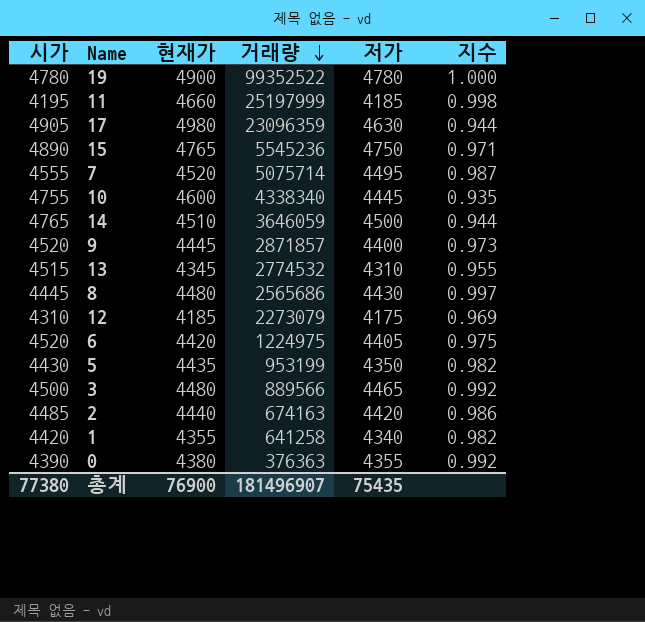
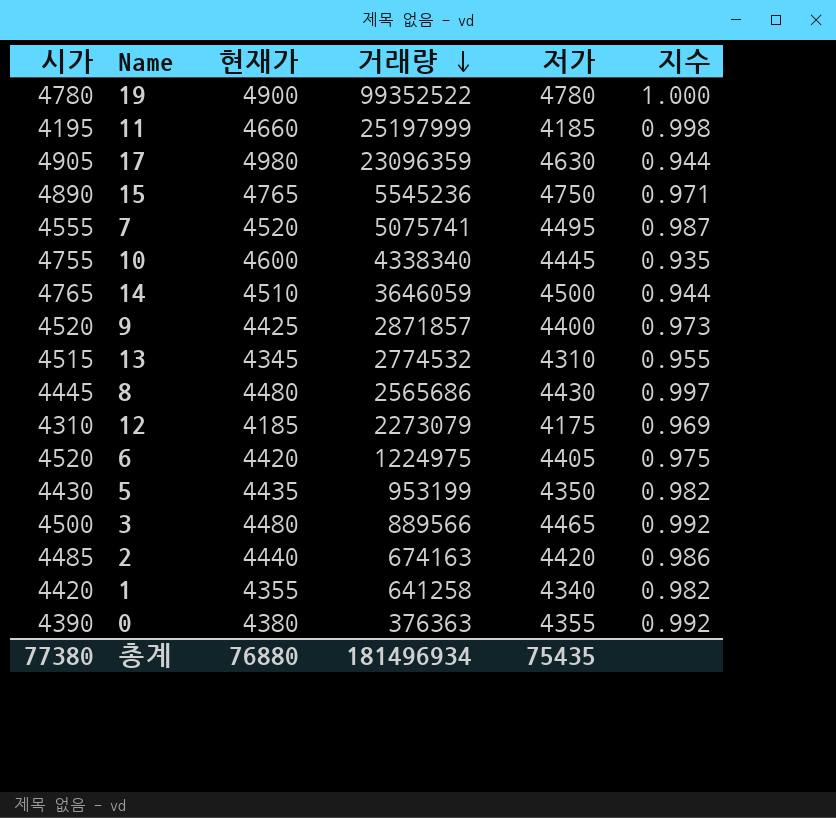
7 | 거래량: 5075714 -> 5075741
9 | 현재가: 4445 -> 4425
총계 | 현재가: 76900 -> 76880
총계 | 거래량: 181496907 -> 181496934

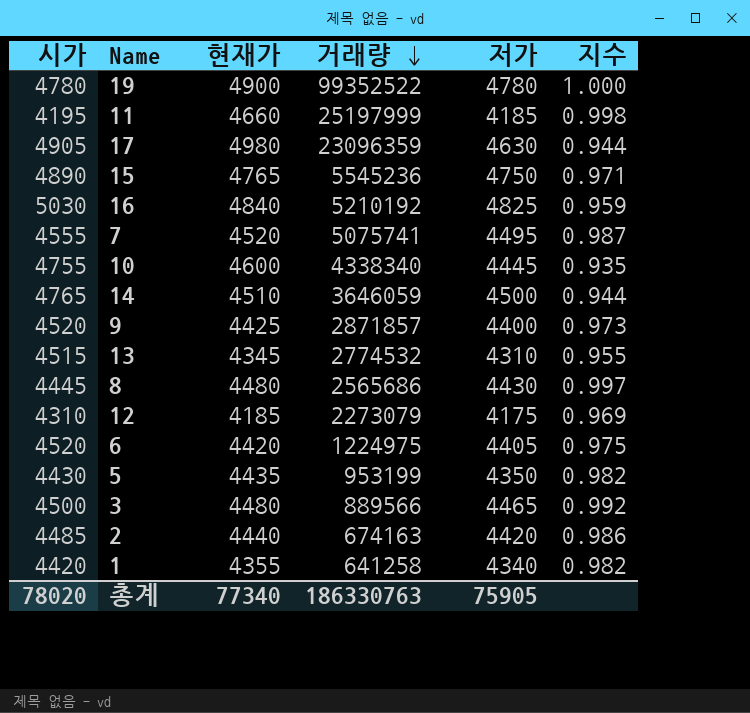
row 0: 4390 | 4380 | 376363 | 4355 | 0.992 -> none
row 16: none -> 5030 | 4840 | 5210192 | 4825 | 0.959
총계 | 시가: 77380 -> 78020
총계 | 현재가: 76880 -> 77340
총계 | 거래량: 181496934 -> 186330763
총계 | 저가: 75435 -> 75905

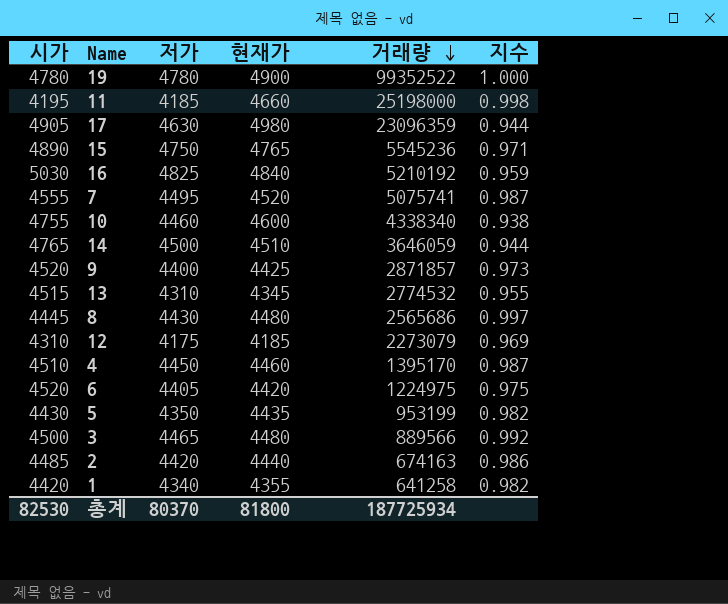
column 저가 | position: 5 -> 3
11 | 거래량: 25197999 -> 25198000
10 | 저가: 4445 -> 4460
10 | 지수: 0.935 -> 0.938
row 4: none -> 4510 | 4450 | 4460 | 1395170 | 0.987
총계 | 시가: 78020 -> 82530
총계 | 저가: 75905 -> 80370
총계 | 현재가: 77340 -> 81800
총계 | 거래량: 186330763 -> 187725934

